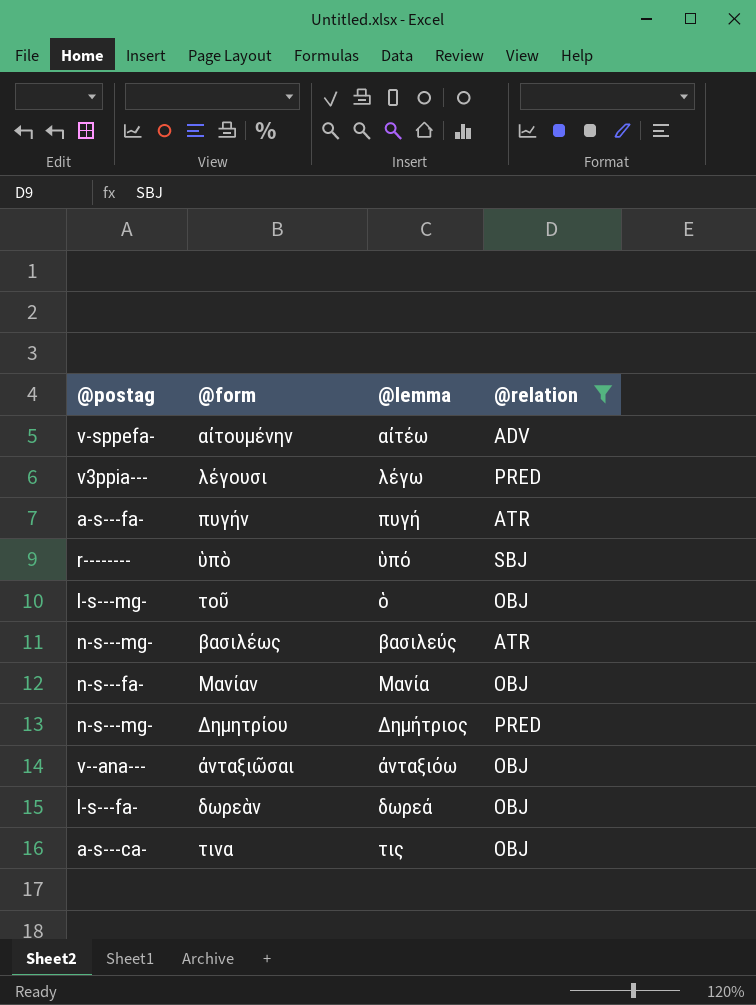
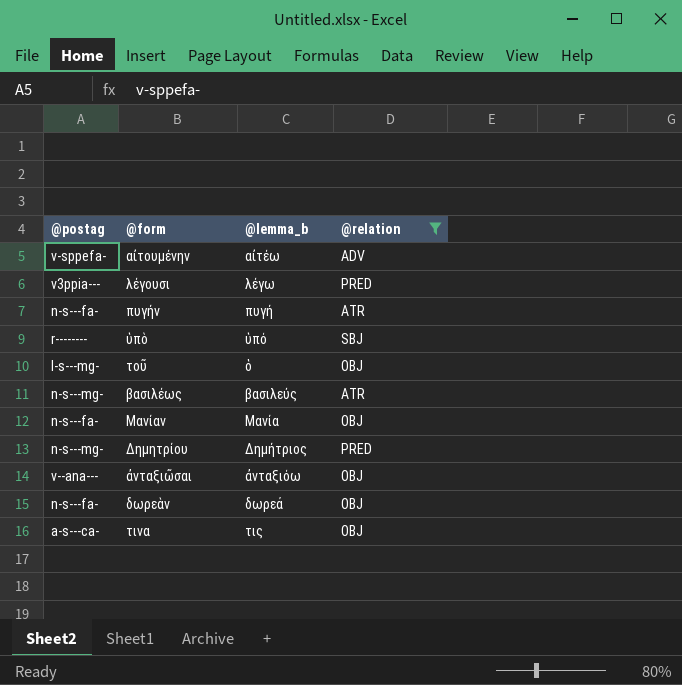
column name: @lemma -> @lemma_b
πυγήν | @postag: a-s---fa- -> n-s---fa-
δωρεὰν | @postag: l-s---fa- -> n-s---fa-

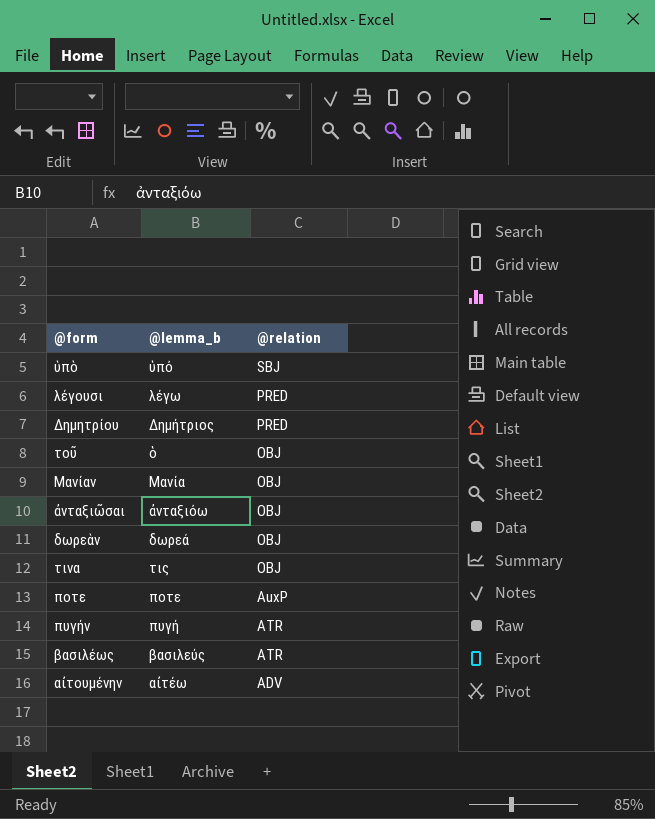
filter: @relation != AuxP -> none
row order: none -> @relation descending
column @postag | position: 1 -> none

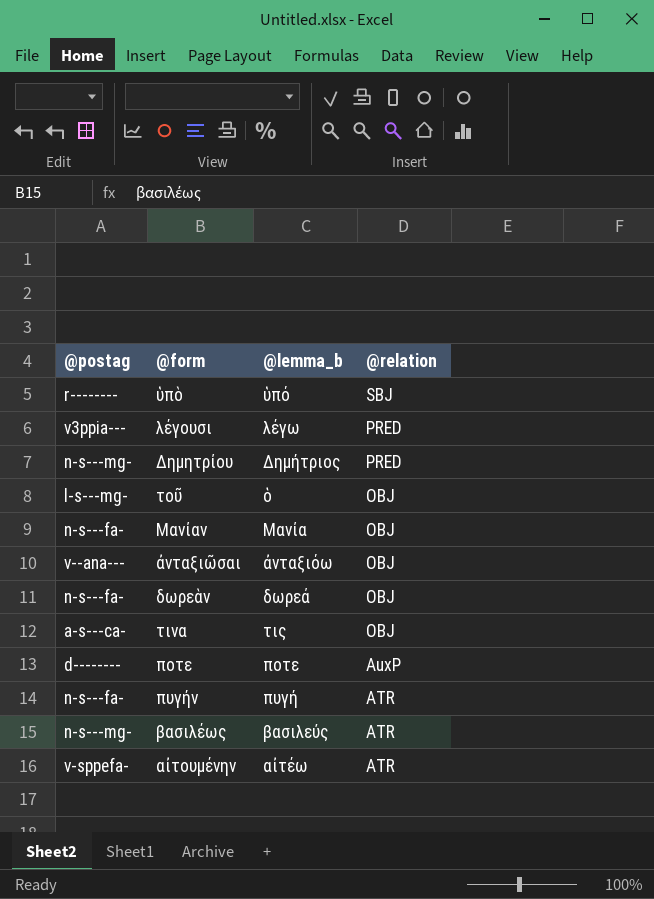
column @postag | position: none -> 1
αἰτουμένην | @relation: ADV -> ATR

